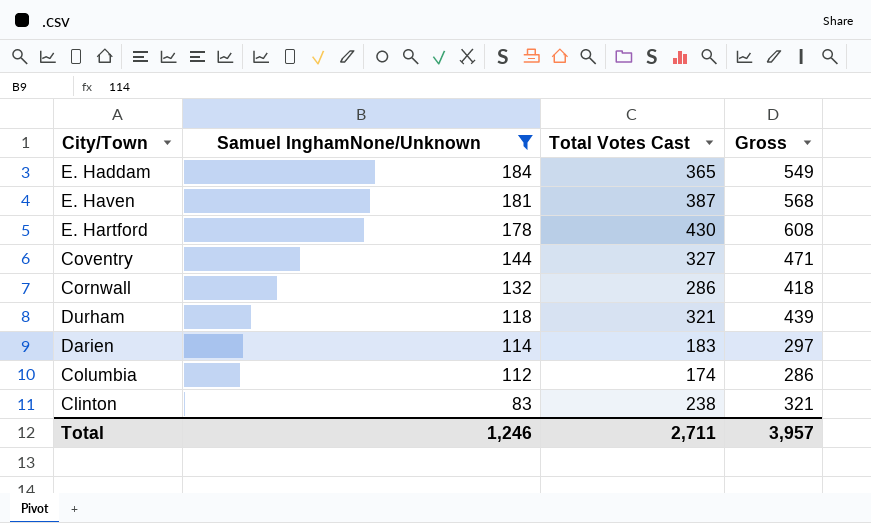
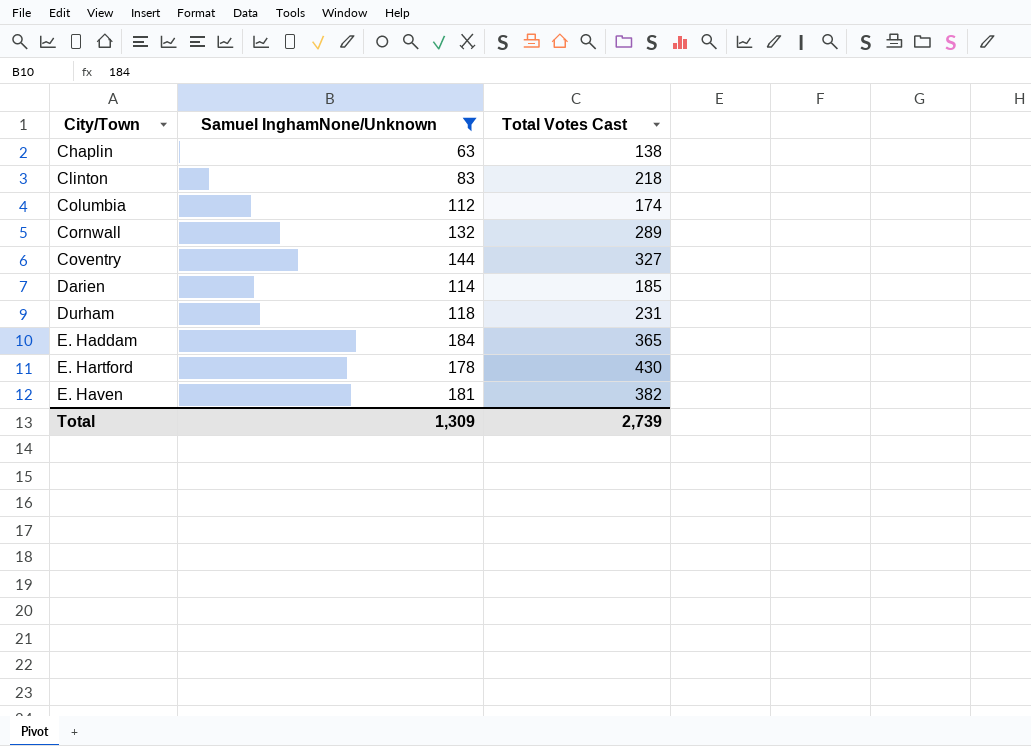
row order: Samuel InghamNone/Unknown descending -> City/Town ascending
column Gross | formula: [Samuel InghamNone/Unknown] + [Total Votes Cast] -> none
row Chaplin: none -> 63 | 138
Clinton | Total Votes Cast: 238 -> 218
Cornwall | Total Votes Cast: 286 -> 289
Darien | Total Votes Cast: 183 -> 185
Durham | Total Votes Cast: 321 -> 231
E. Haven | Total Votes Cast: 387 -> 382
Total | Samuel InghamNone/Unknown: 1,246 -> 1,309
Total | Total Votes Cast: 2,711 -> 2,739

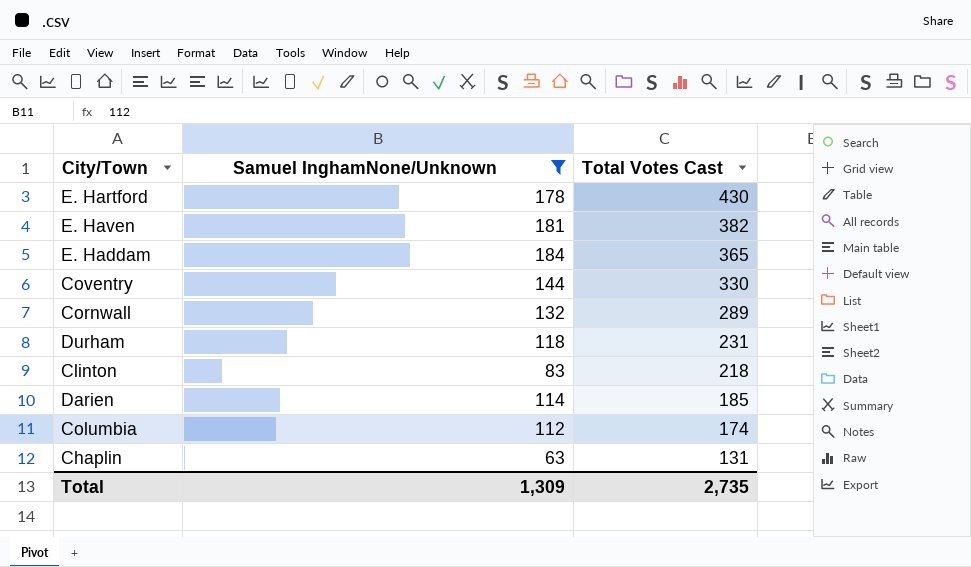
row order: City/Town ascending -> Total Votes Cast descending
Coventry | Total Votes Cast: 327 -> 330
Chaplin | Total Votes Cast: 138 -> 131
Total | Total Votes Cast: 2,739 -> 2,735

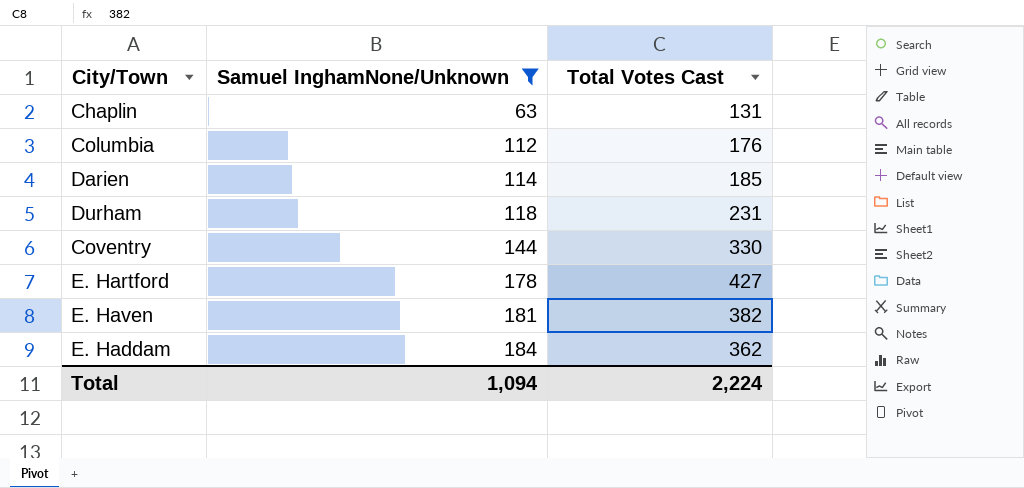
row order: Total Votes Cast descending -> Samuel InghamNone/Unknown ascending
row Cornwall: 132 | 289 -> none
row Clinton: 83 | 218 -> none
Columbia | Total Votes Cast: 174 -> 176
E. Hartford | Total Votes Cast: 430 -> 427
E. Haddam | Total Votes Cast: 365 -> 362
Total | Samuel InghamNone/Unknown: 1,309 -> 1,094
Total | Total Votes Cast: 2,735 -> 2,224

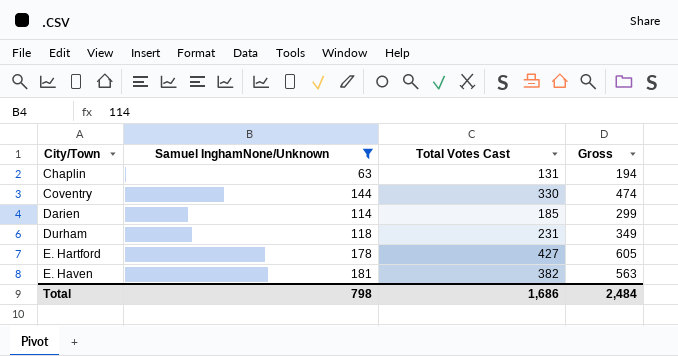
row order: Samuel InghamNone/Unknown ascending -> City/Town ascending
column Gross | formula: none -> [Samuel InghamNone/Unknown] + [Total Votes Cast]
row Columbia: 112 | 176 -> none
row E. Haddam: 184 | 362 -> none
Total | Samuel InghamNone/Unknown: 1,094 -> 798
Total | Total Votes Cast: 2,224 -> 1,686

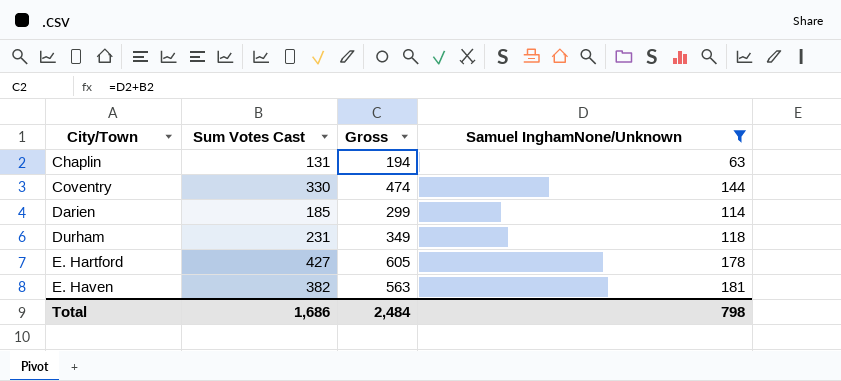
column name: Total Votes Cast -> Sum Votes Cast
column Samuel InghamNone/Unknown | position: 2 -> 4

